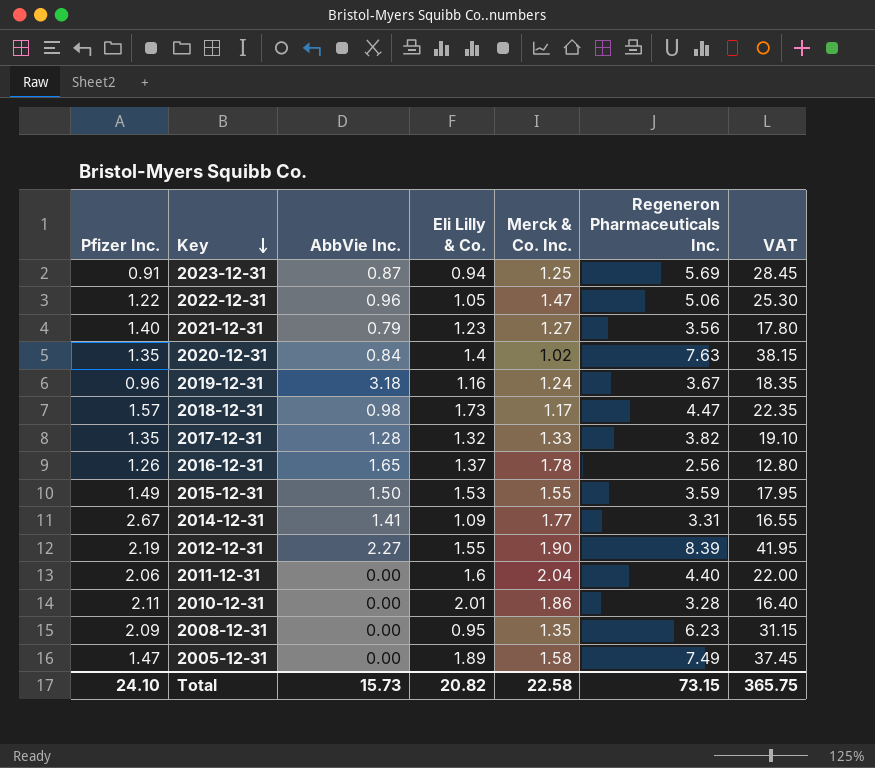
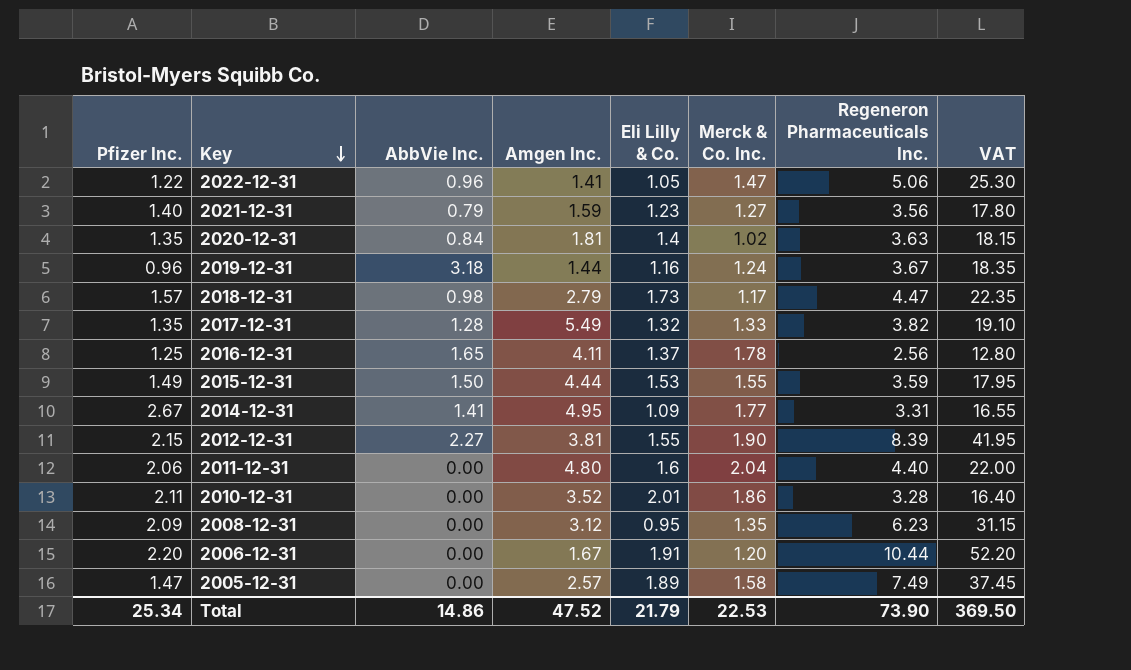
column Amgen Inc. | position: none -> 4
row 2023-12-31: 0.91 | 0.87 | 0.94 | 1.25 | 5.69 | 28.45 -> none
2020-12-31 | Regeneron Pharmaceuticals Inc.: 7.63 -> 3.63
2020-12-31 | VAT: 38.15 -> 18.15
2016-12-31 | Pfizer Inc.: 1.26 -> 1.25
2012-12-31 | Pfizer Inc.: 2.19 -> 2.15
row 2006-12-31: none -> 2.20 | 0.00 | 1.67 | 1.91 | 1.20 | 10.44 | 52.20
Total | Pfizer Inc.: 24.10 -> 25.34
Total | AbbVie Inc.: 15.73 -> 14.86
Total | Eli Lilly & Co.: 20.82 -> 21.79
Total | Merck & Co. Inc.: 22.58 -> 22.53
Total | Regeneron Pharmaceuticals Inc.: 73.15 -> 73.90
Total | VAT: 365.75 -> 369.50

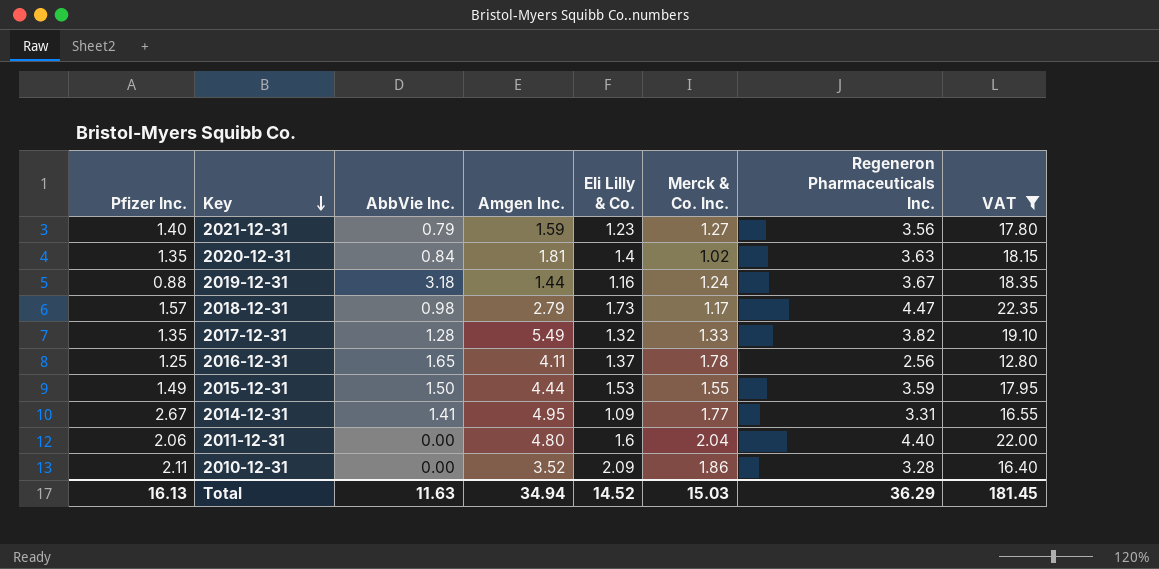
filter: none -> VAT <= 22.35
2019-12-31 | Pfizer Inc.: 0.96 -> 0.88
2010-12-31 | Eli Lilly & Co.: 2.01 -> 2.09
Total | Pfizer Inc.: 25.34 -> 16.13
Total | AbbVie Inc.: 14.86 -> 11.63
Total | Amgen Inc.: 47.52 -> 34.94
Total | Eli Lilly & Co.: 21.79 -> 14.52
Total | Merck & Co. Inc.: 22.53 -> 15.03
Total | Regeneron Pharmaceuticals Inc.: 73.90 -> 36.29
Total | VAT: 369.50 -> 181.45

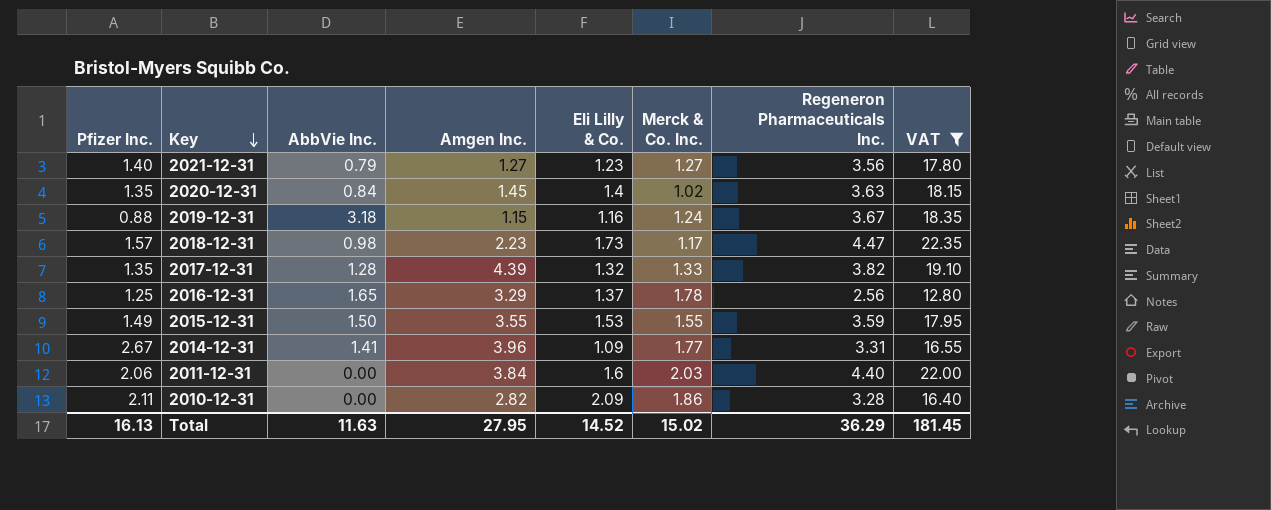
2021-12-31 | Amgen Inc.: 1.59 -> 1.27
2020-12-31 | Amgen Inc.: 1.81 -> 1.45
2019-12-31 | Amgen Inc.: 1.44 -> 1.15
2018-12-31 | Amgen Inc.: 2.79 -> 2.23
2017-12-31 | Amgen Inc.: 5.49 -> 4.39
2016-12-31 | Amgen Inc.: 4.11 -> 3.29
2015-12-31 | Amgen Inc.: 4.44 -> 3.55
2014-12-31 | Amgen Inc.: 4.95 -> 3.96
2011-12-31 | Amgen Inc.: 4.80 -> 3.84
2011-12-31 | Merck & Co. Inc.: 2.04 -> 2.03
2010-12-31 | Amgen Inc.: 3.52 -> 2.82
Total | Amgen Inc.: 34.94 -> 27.95
Total | Merck & Co. Inc.: 15.03 -> 15.02

